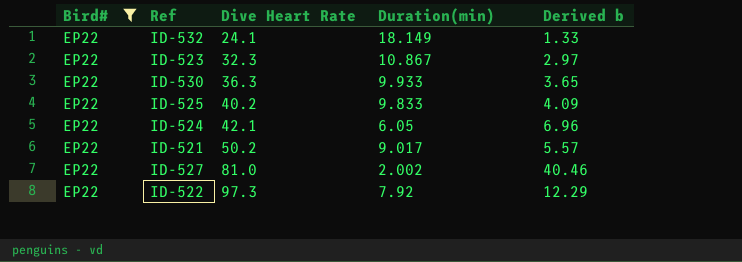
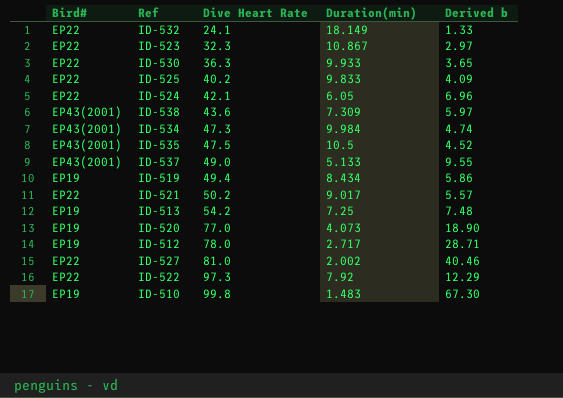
filter: Bird# = EP22 -> none

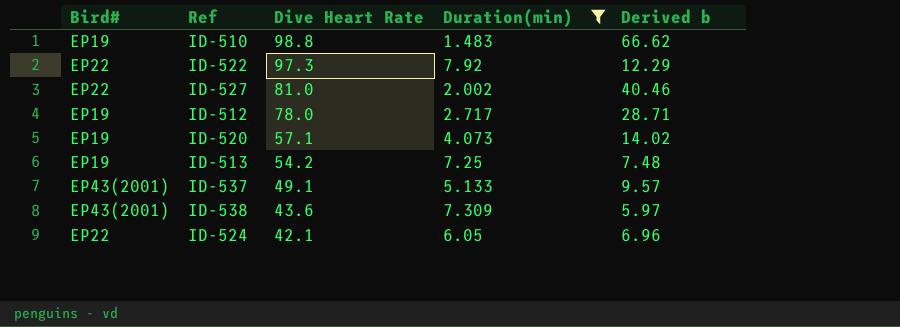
filter: none -> Duration(min) <= 7.92
row order: Dive Heart Rate ascending -> Dive Heart Rate descending
ID-510 | Dive Heart Rate: 99.8 -> 98.8
ID-510 | Derived b: 67.30 -> 66.62
ID-520 | Dive Heart Rate: 77.0 -> 57.1
ID-520 | Derived b: 18.90 -> 14.02
ID-537 | Dive Heart Rate: 49.0 -> 49.1
ID-537 | Derived b: 9.55 -> 9.57

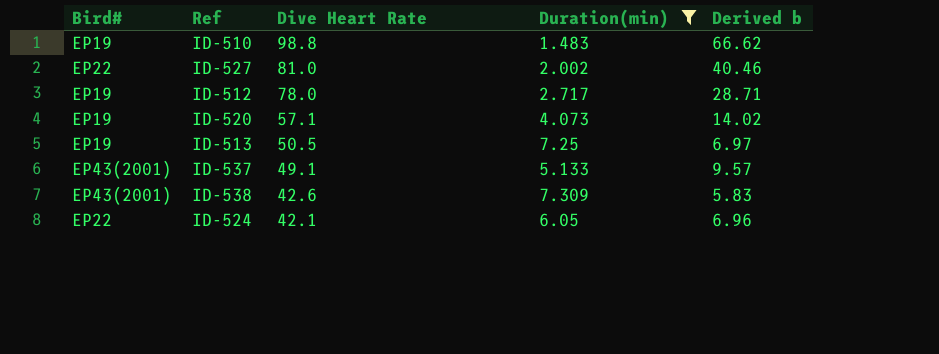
row ID-522: EP22 | 97.3 | 7.92 | 12.29 -> none
ID-513 | Dive Heart Rate: 54.2 -> 50.5
ID-513 | Derived b: 7.48 -> 6.97
ID-538 | Dive Heart Rate: 43.6 -> 42.6
ID-538 | Derived b: 5.97 -> 5.83

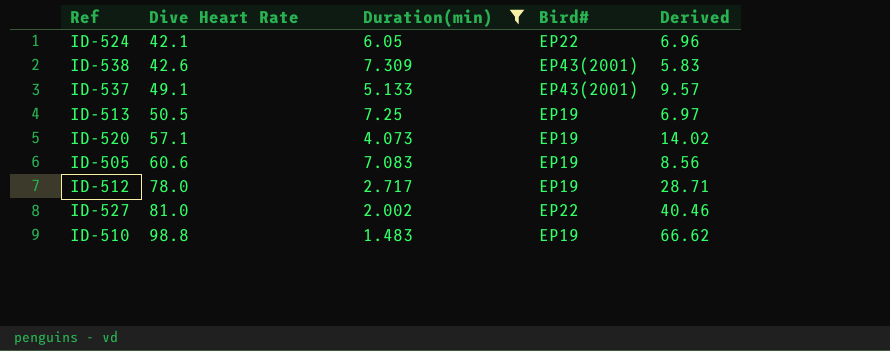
row order: Dive Heart Rate descending -> Dive Heart Rate ascending
column Bird# | position: 1 -> 4
column name: Derived b -> Derived
row ID-505: none -> 60.6 | 7.083 | EP19 | 8.56

